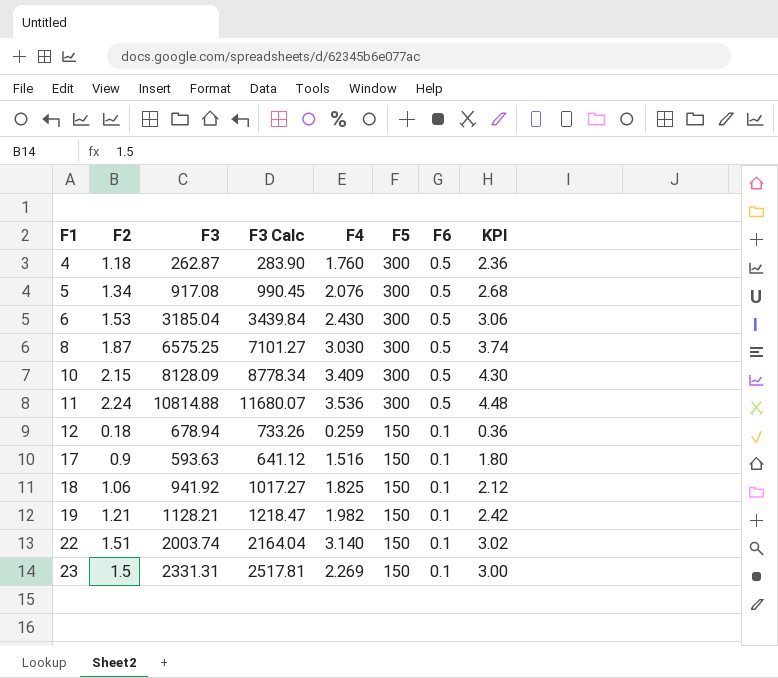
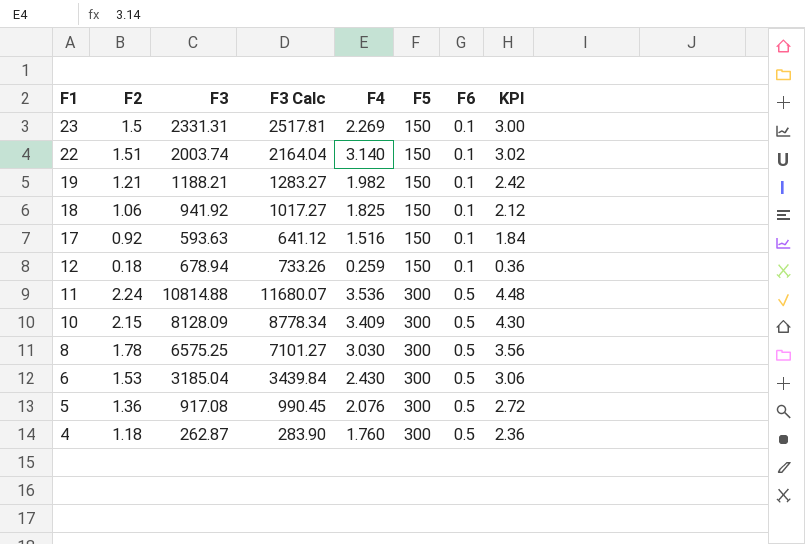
row order: F1 ascending -> F1 descending
19 | F3: 1128.21 -> 1188.21
19 | F3 Calc: 1218.47 -> 1283.27
17 | F2: 0.9 -> 0.92
17 | KPI: 1.80 -> 1.84
8 | F2: 1.87 -> 1.78
8 | KPI: 3.74 -> 3.56
5 | F2: 1.34 -> 1.36
5 | KPI: 2.68 -> 2.72

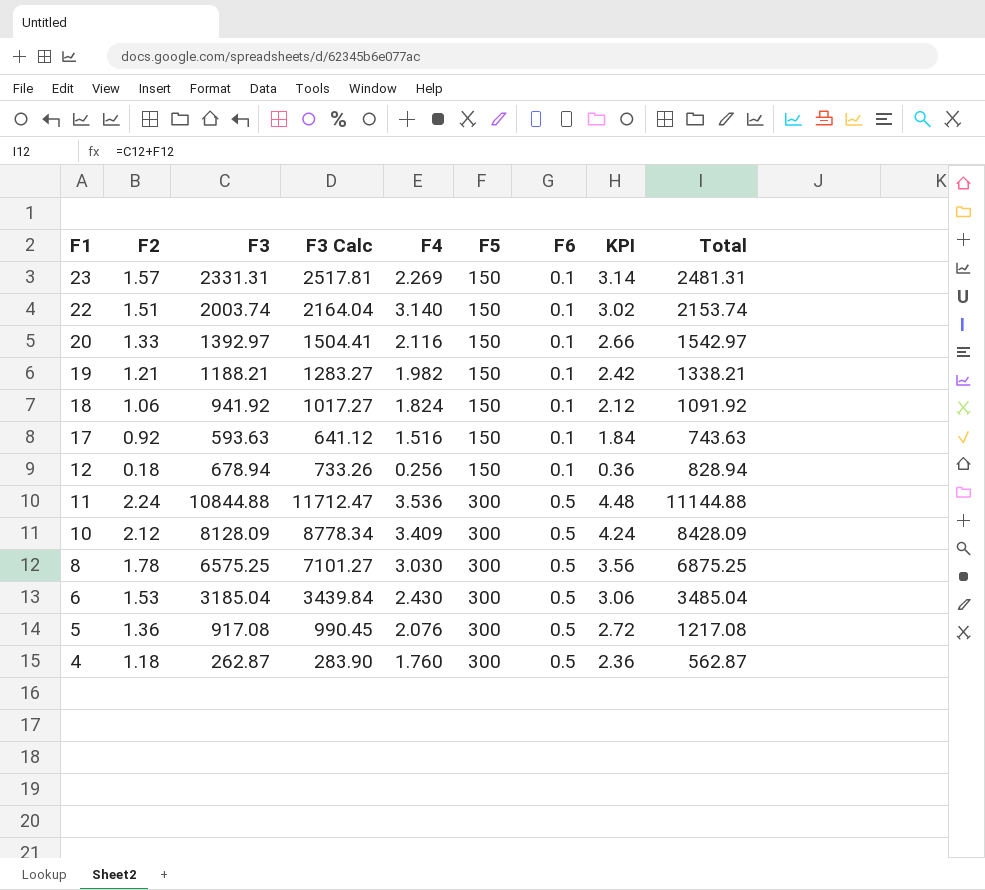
column Total | formula: none -> [F3] + [F5]
23 | F2: 1.5 -> 1.57
23 | KPI: 3.00 -> 3.14
row 20: none -> 1.33 | 1392.97 | 1504.41 | 2.116 | 150 | 0.1 | 2.66 | 1542.97
18 | F4: 1.825 -> 1.824
12 | F4: 0.259 -> 0.256
11 | F3: 10814.88 -> 10844.88
11 | F3 Calc: 11680.07 -> 11712.47
10 | F2: 2.15 -> 2.12
10 | KPI: 4.30 -> 4.24

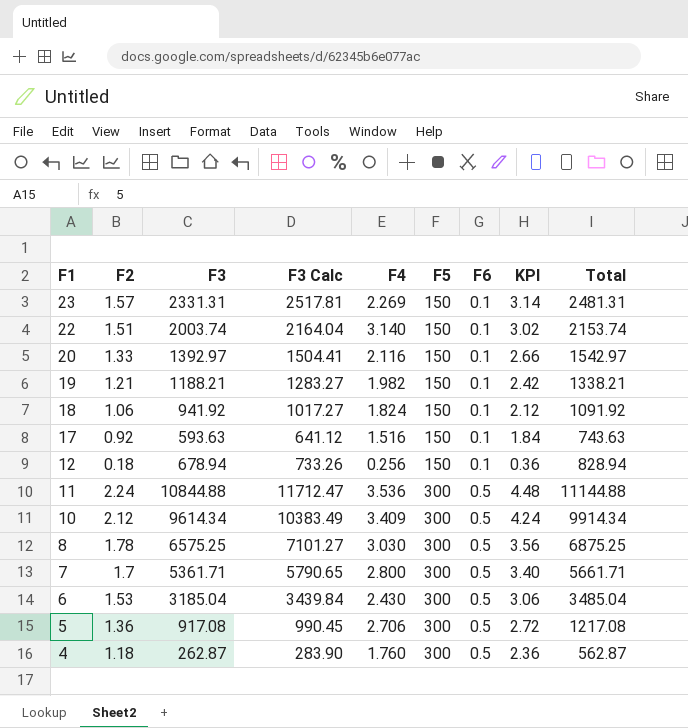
10 | F3: 8128.09 -> 9614.34
10 | F3 Calc: 8778.34 -> 10383.49
10 | Total: 8428.09 -> 9914.34
row 7: none -> 1.7 | 5361.71 | 5790.65 | 2.800 | 300 | 0.5 | 3.40 | 5661.71
5 | F4: 2.076 -> 2.706

